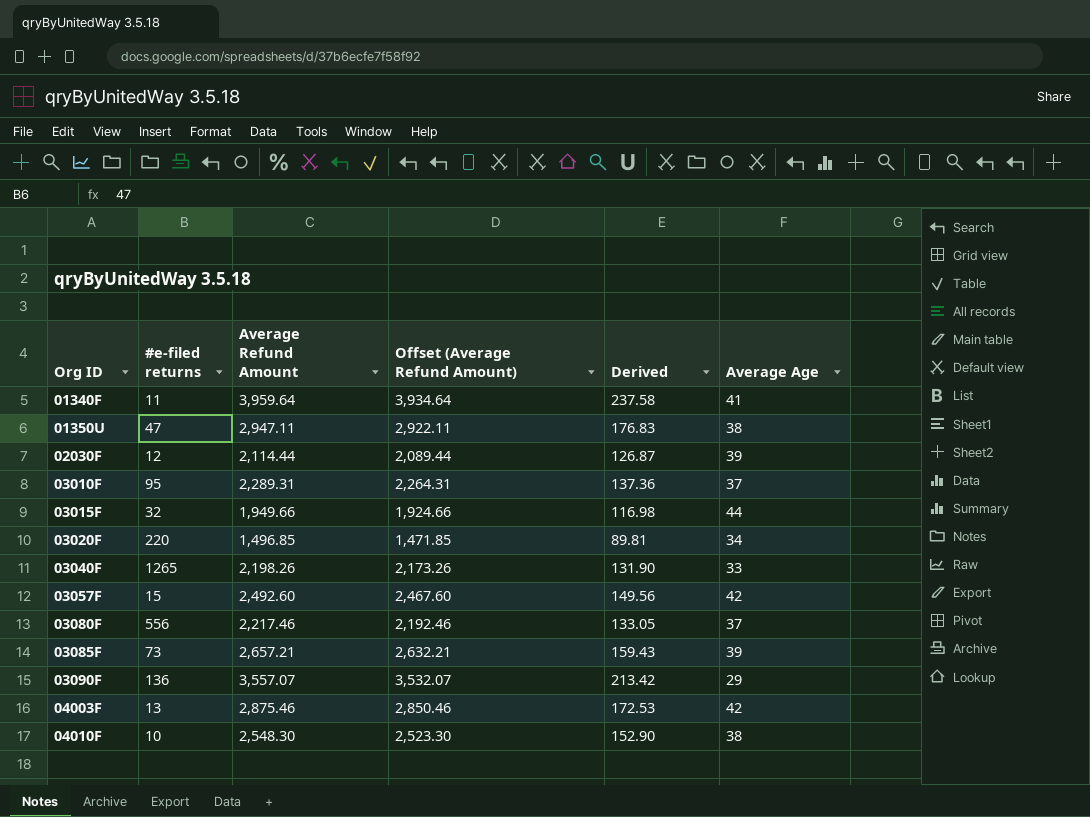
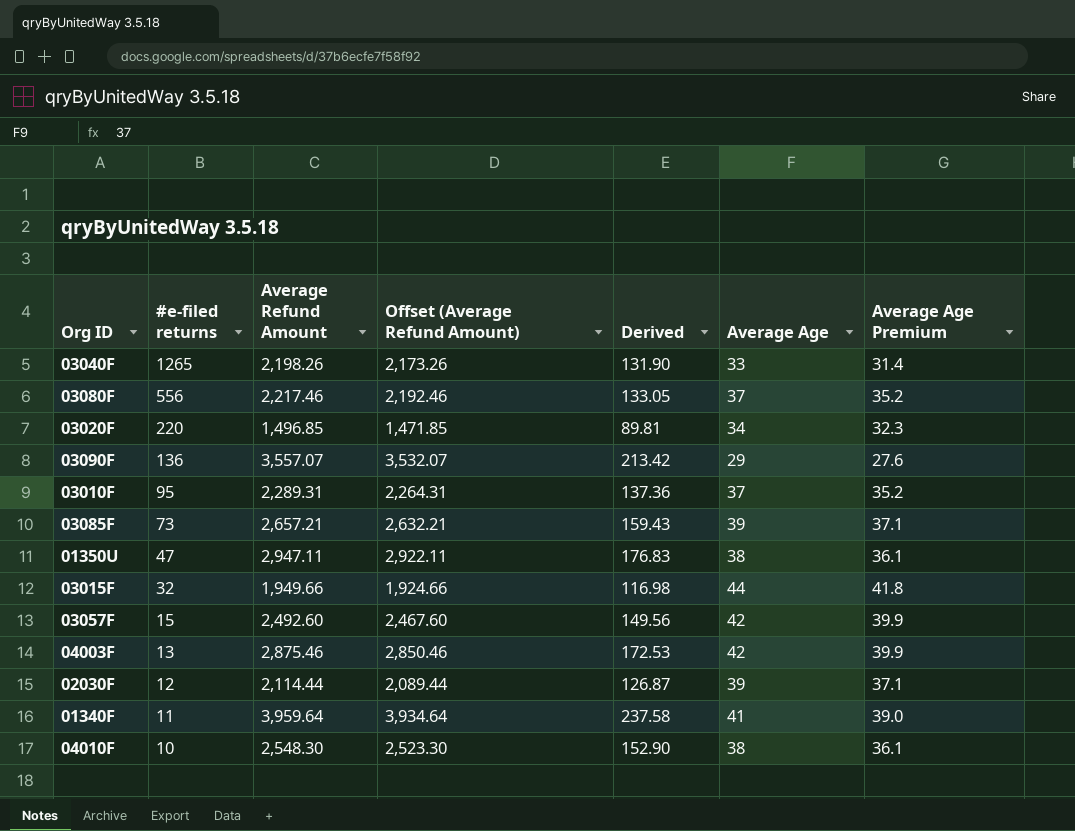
row order: Org ID ascending -> #e-filed returns descending
column Average Age Premium | formula: none -> [Average Age] * 0.95

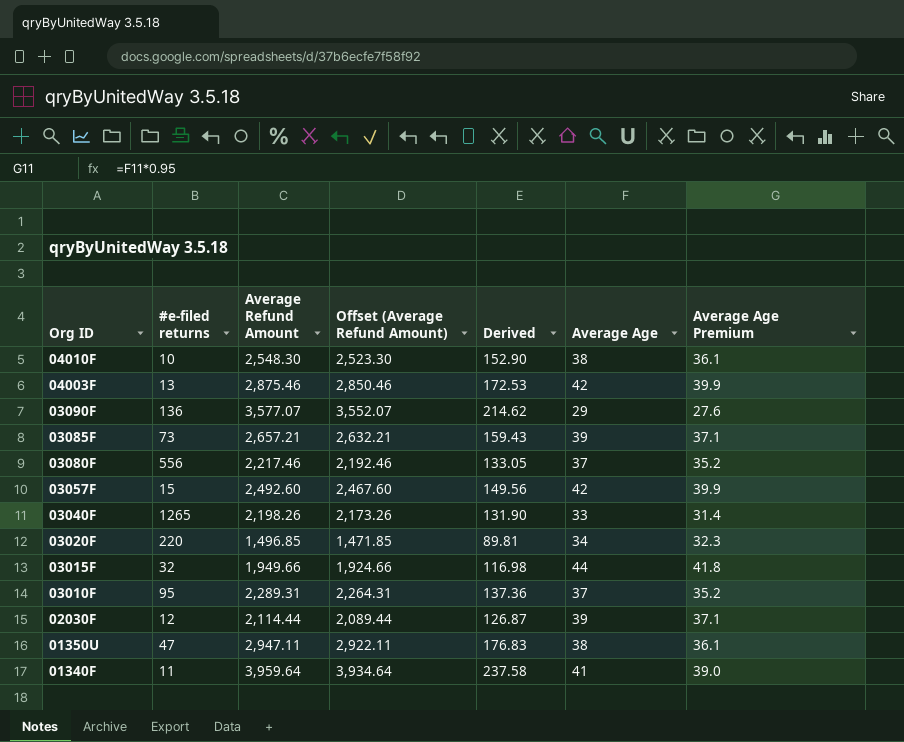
row order: #e-filed returns descending -> Org ID descending
03090F | Average Refund Amount: 3,557.07 -> 3,577.07
03090F | Offset (Average Refund Amount): 3,532.07 -> 3,552.07
03090F | Derived: 213.42 -> 214.62

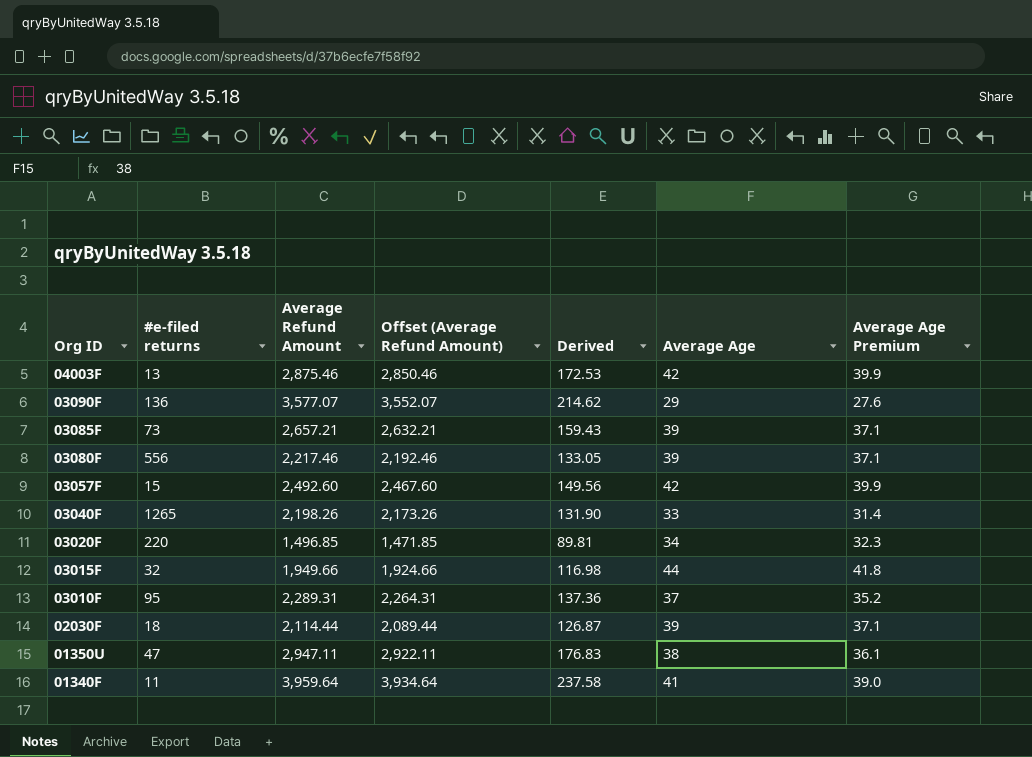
row 04010F: 10 | 2,548.30 | 2,523.30 | 152.90 | 38 | 36.1 -> none
03080F | Average Age: 37 -> 39
03080F | Average Age Premium: 35.2 -> 37.1
02030F | #e-filed returns: 12 -> 18

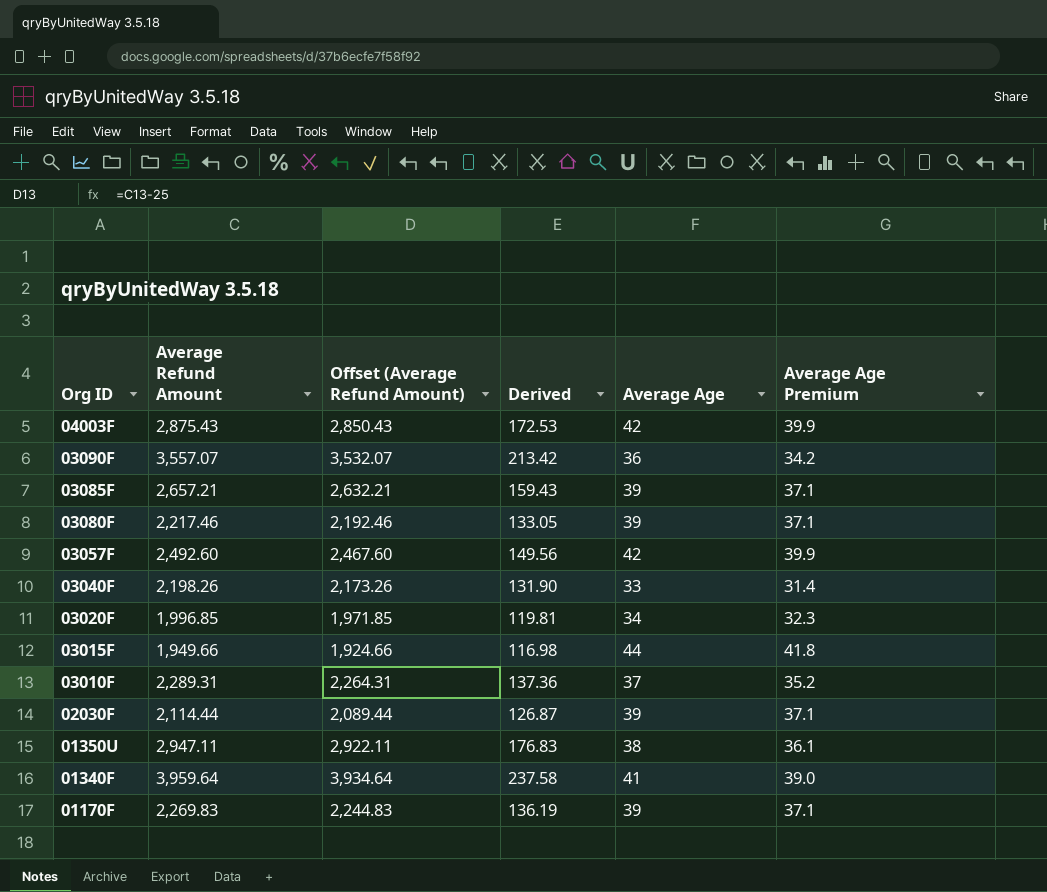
column #e-filed returns | position: 2 -> none
04003F | Average Refund Amount: 2,875.46 -> 2,875.43
04003F | Offset (Average Refund Amount): 2,850.46 -> 2,850.43
03090F | Average Refund Amount: 3,577.07 -> 3,557.07
03090F | Offset (Average Refund Amount): 3,552.07 -> 3,532.07
03090F | Derived: 214.62 -> 213.42
03090F | Average Age: 29 -> 36
03090F | Average Age Premium: 27.6 -> 34.2
03020F | Average Refund Amount: 1,496.85 -> 1,996.85
03020F | Offset (Average Refund Amount): 1,471.85 -> 1,971.85
03020F | Derived: 89.81 -> 119.81
row 01170F: none -> 2,269.83 | 2,244.83 | 136.19 | 39 | 37.1

